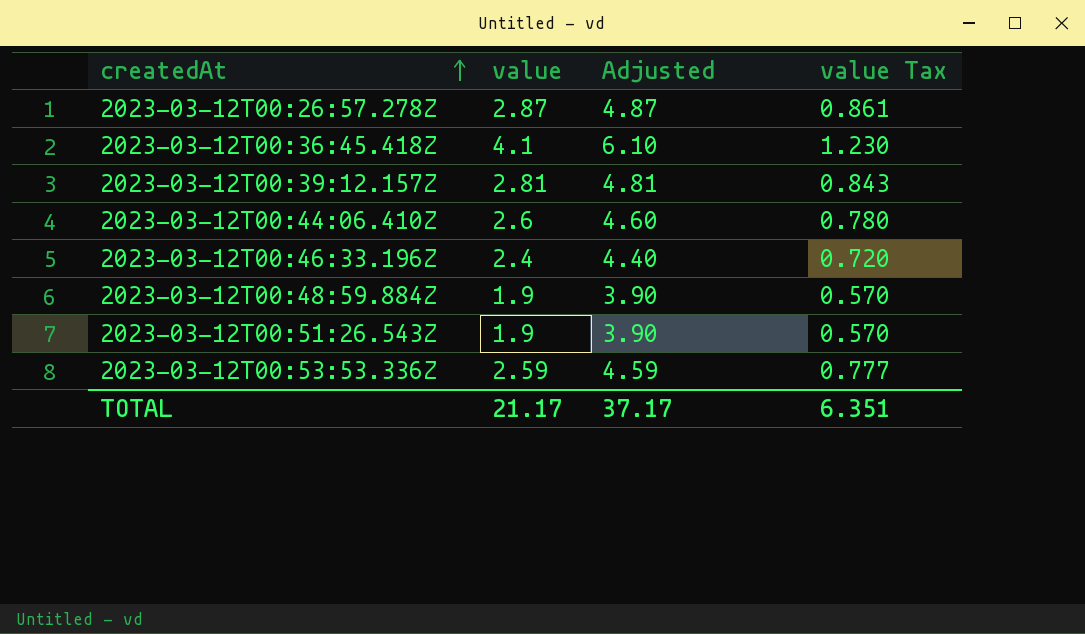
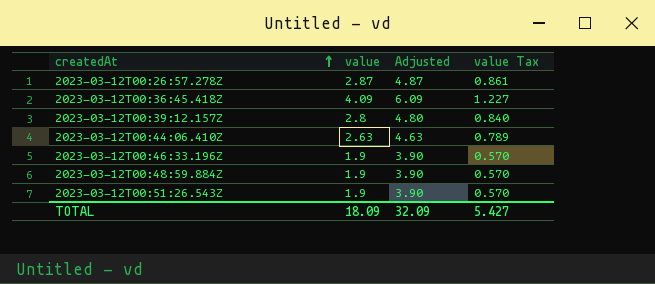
row 2023-03-12T00:53:53.336Z: 2.59 | 4.59 | 0.777 -> none
2023-03-12T00:36:45.418Z | value: 4.1 -> 4.09
2023-03-12T00:36:45.418Z | Adjusted: 6.10 -> 6.09
2023-03-12T00:36:45.418Z | value Tax: 1.230 -> 1.227
2023-03-12T00:39:12.157Z | value: 2.81 -> 2.8
2023-03-12T00:39:12.157Z | Adjusted: 4.81 -> 4.80
2023-03-12T00:39:12.157Z | value Tax: 0.843 -> 0.840
2023-03-12T00:44:06.410Z | value: 2.6 -> 2.63
2023-03-12T00:44:06.410Z | Adjusted: 4.60 -> 4.63
2023-03-12T00:44:06.410Z | value Tax: 0.780 -> 0.789
2023-03-12T00:46:33.196Z | value: 2.4 -> 1.9
2023-03-12T00:46:33.196Z | Adjusted: 4.40 -> 3.90
2023-03-12T00:46:33.196Z | value Tax: 0.720 -> 0.570
TOTAL | value: 21.17 -> 18.09
TOTAL | Adjusted: 37.17 -> 32.09
TOTAL | value Tax: 6.351 -> 5.427

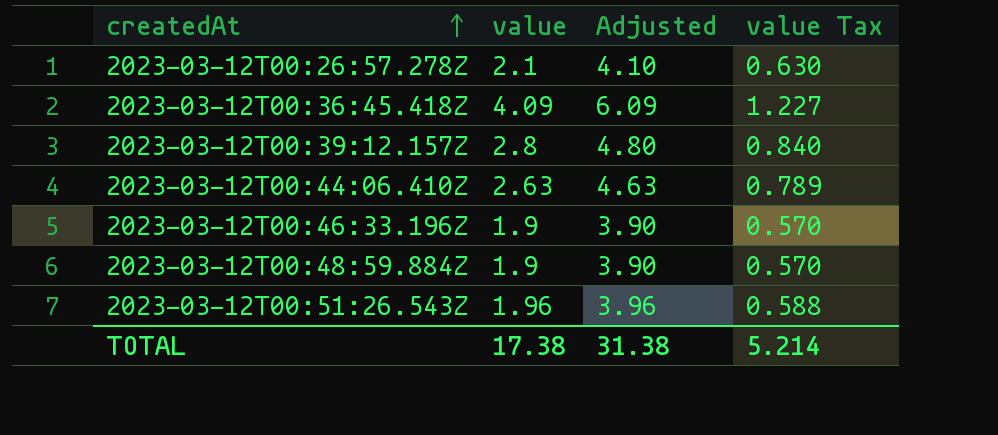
2023-03-12T00:26:57.278Z | value: 2.87 -> 2.1
2023-03-12T00:26:57.278Z | Adjusted: 4.87 -> 4.10
2023-03-12T00:26:57.278Z | value Tax: 0.861 -> 0.630
2023-03-12T00:51:26.543Z | value: 1.9 -> 1.96
2023-03-12T00:51:26.543Z | Adjusted: 3.90 -> 3.96
2023-03-12T00:51:26.543Z | value Tax: 0.570 -> 0.588
TOTAL | value: 18.09 -> 17.38
TOTAL | Adjusted: 32.09 -> 31.38
TOTAL | value Tax: 5.427 -> 5.214

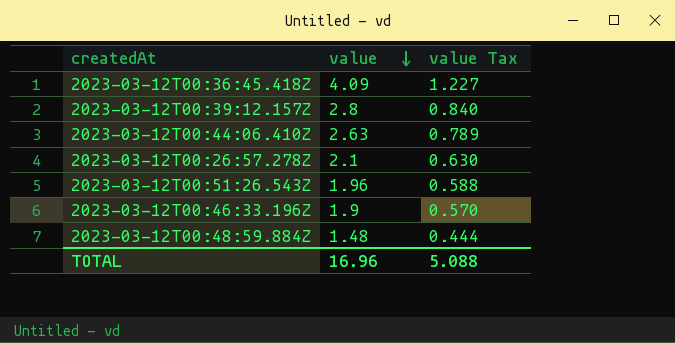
row order: createdAt ascending -> value descending
column Adjusted | formula: [value] + 2 -> none
2023-03-12T00:48:59.884Z | value: 1.9 -> 1.48
2023-03-12T00:48:59.884Z | value Tax: 0.570 -> 0.444
TOTAL | value: 17.38 -> 16.96
TOTAL | value Tax: 5.214 -> 5.088

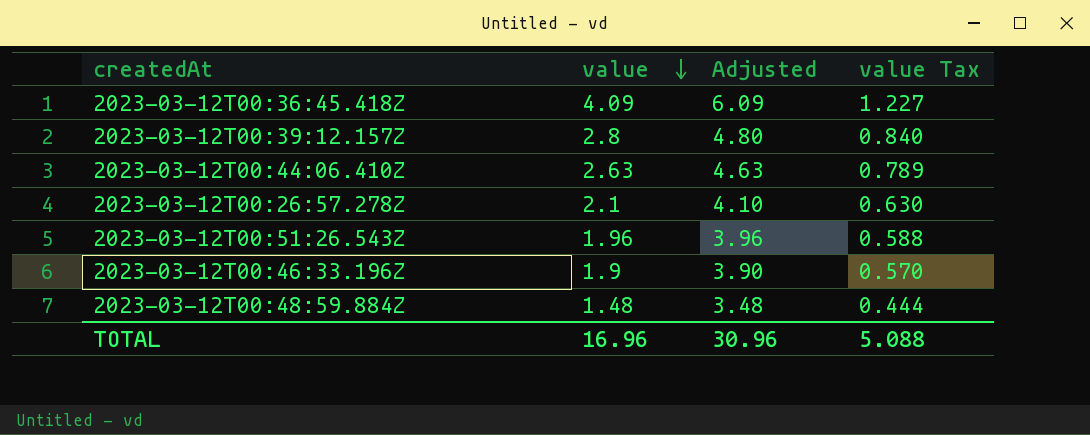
column Adjusted | formula: none -> [value] + 2

